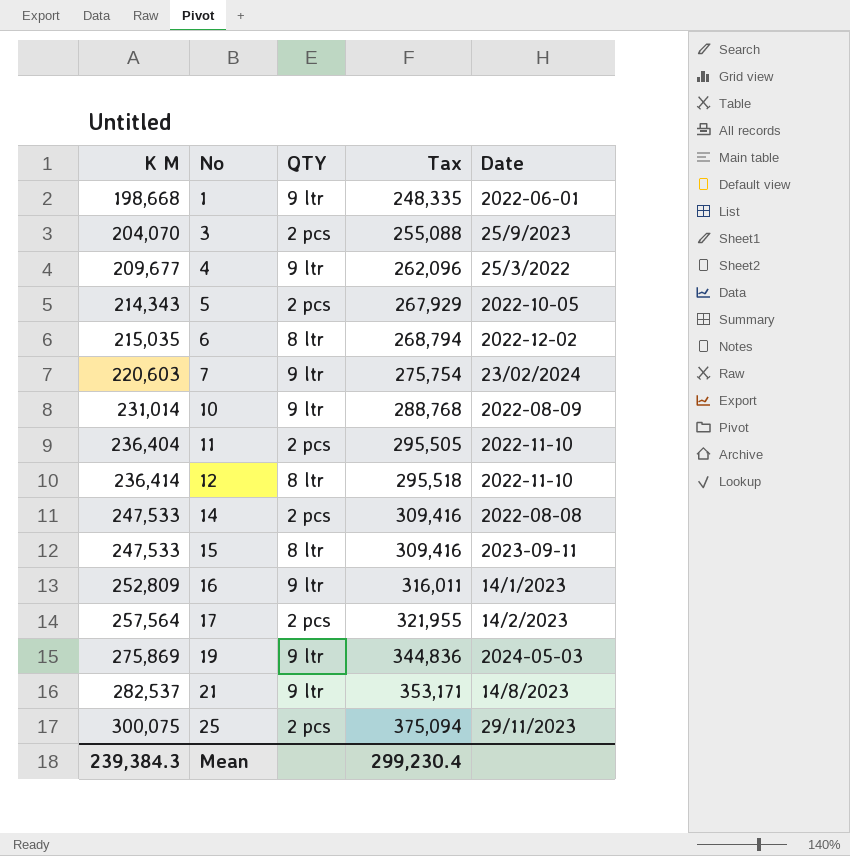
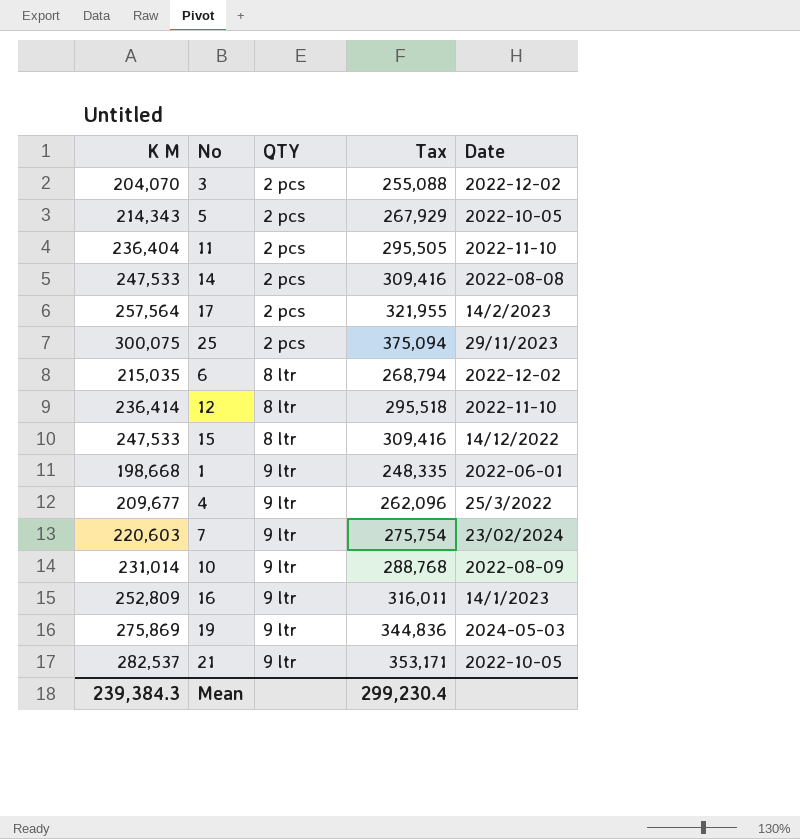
row order: K M ascending -> QTY ascending
3 | Date: 25/9/2023 -> 2022-12-02
15 | Date: 2023-09-11 -> 14/12/2022
21 | Date: 14/8/2023 -> 2022-10-05

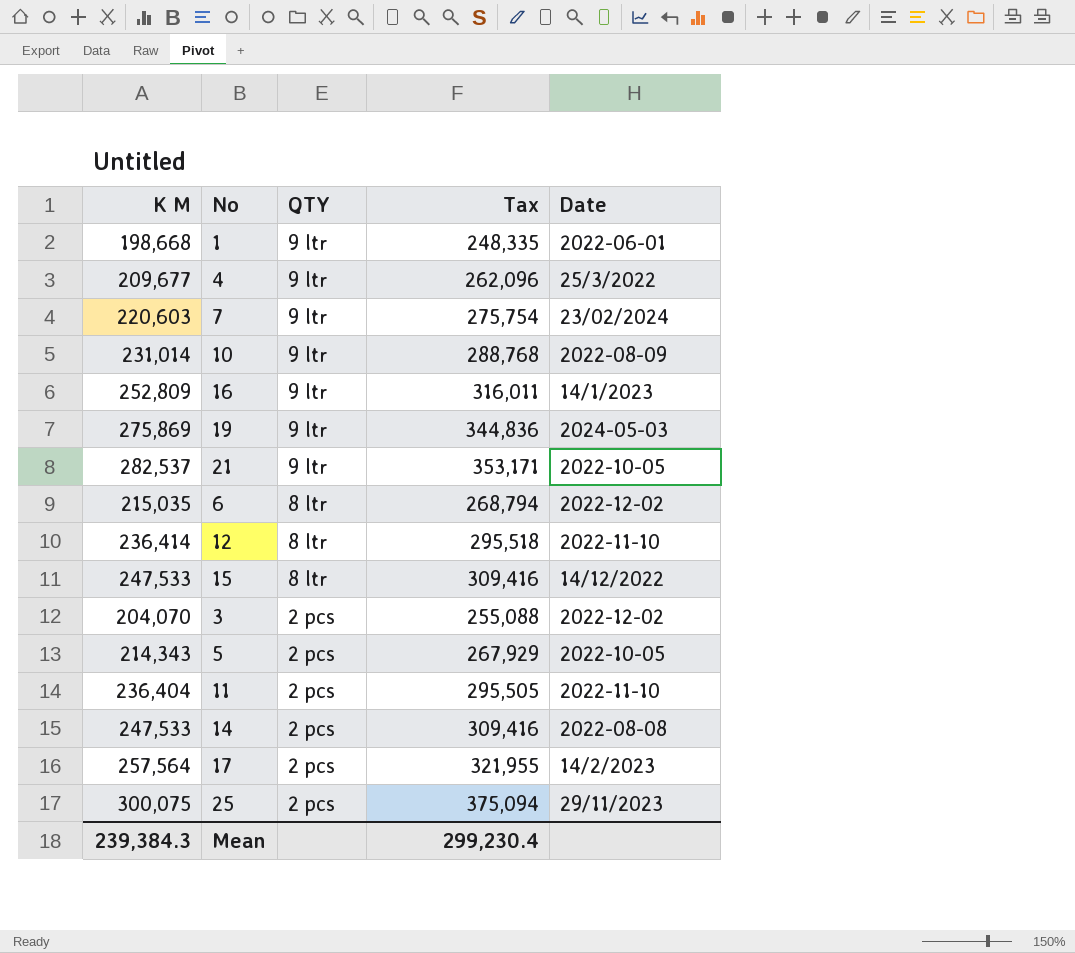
row order: QTY ascending -> QTY descending

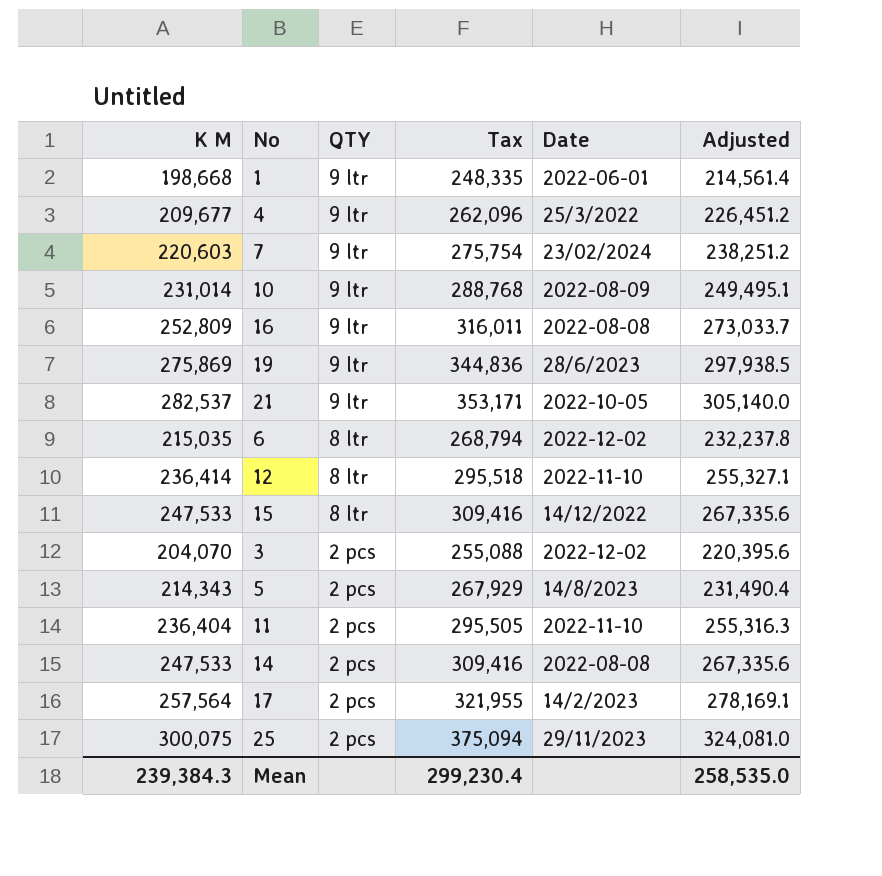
column Adjusted | formula: none -> [K M] * 1.08
16 | Date: 14/1/2023 -> 2022-08-08
19 | Date: 2024-05-03 -> 28/6/2023
5 | Date: 2022-10-05 -> 14/8/2023

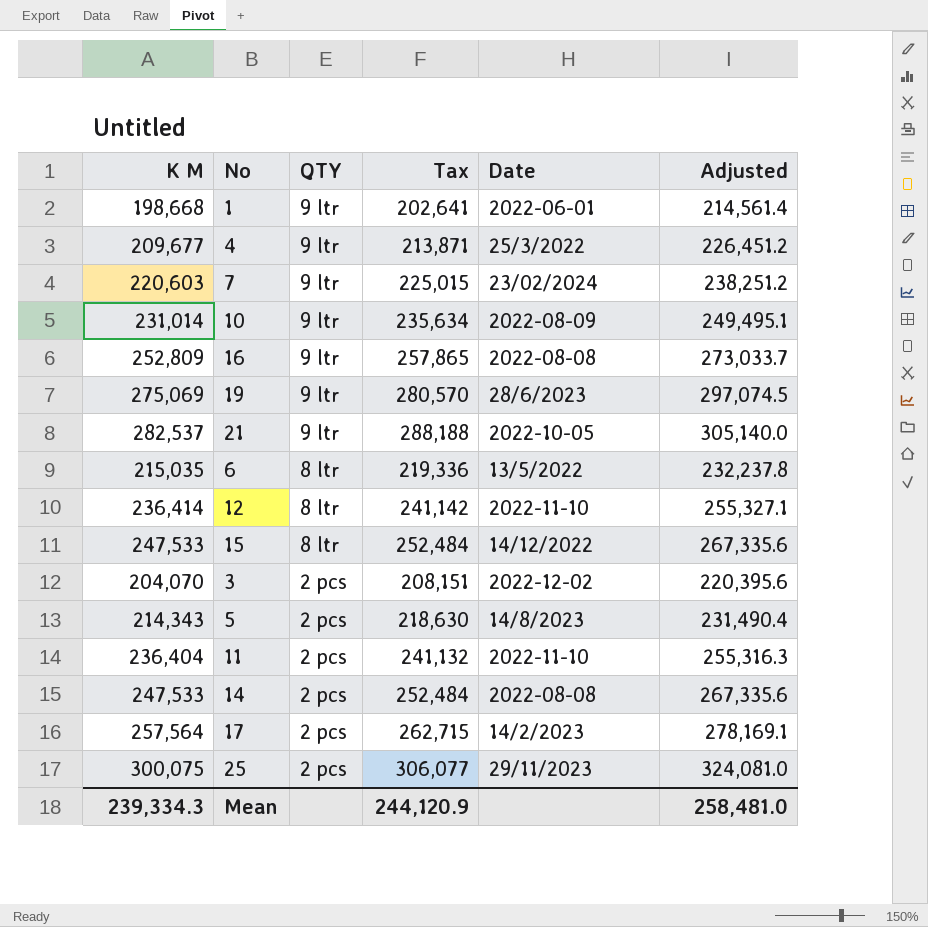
column Tax | formula: [K M] * 1.25 -> [K M] * 1.02
19 | K M: 275,869 -> 275,069
19 | Adjusted: 297,938.5 -> 297,074.5
6 | Date: 2022-12-02 -> 13/5/2022
Mean | K M: 239,384.3 -> 239,334.3
Mean | Tax: 299,230.4 -> 244,120.9
Mean | Adjusted: 258,535.0 -> 258,481.0

